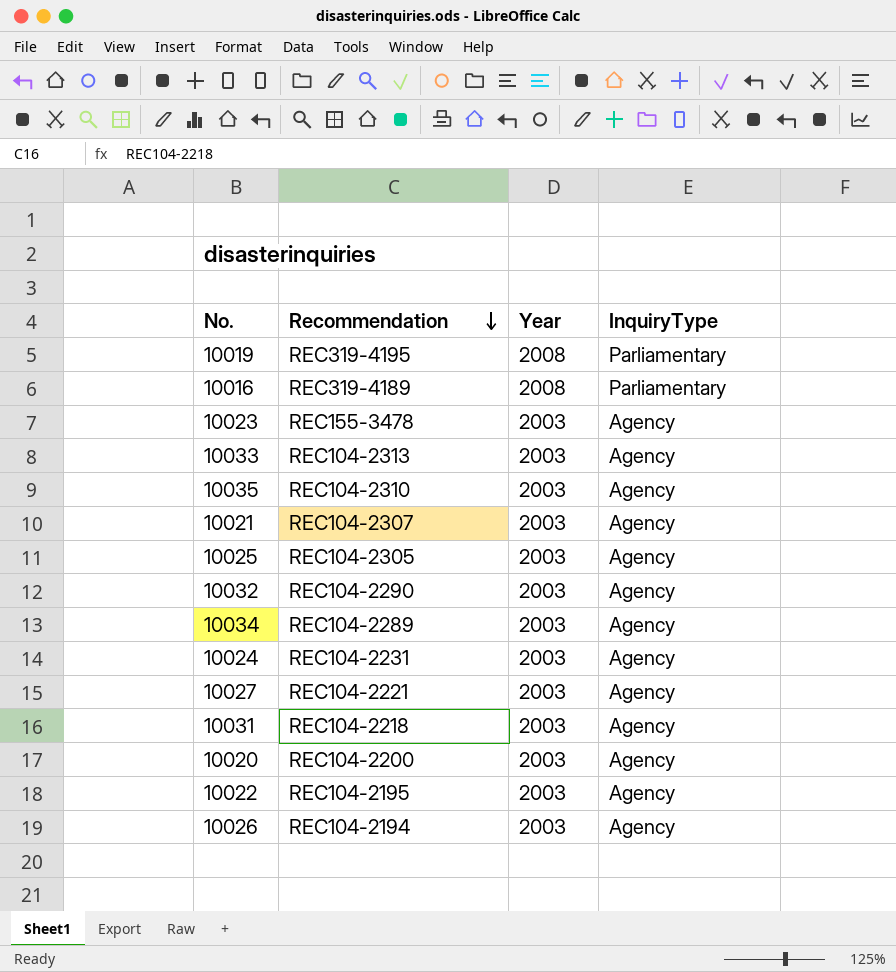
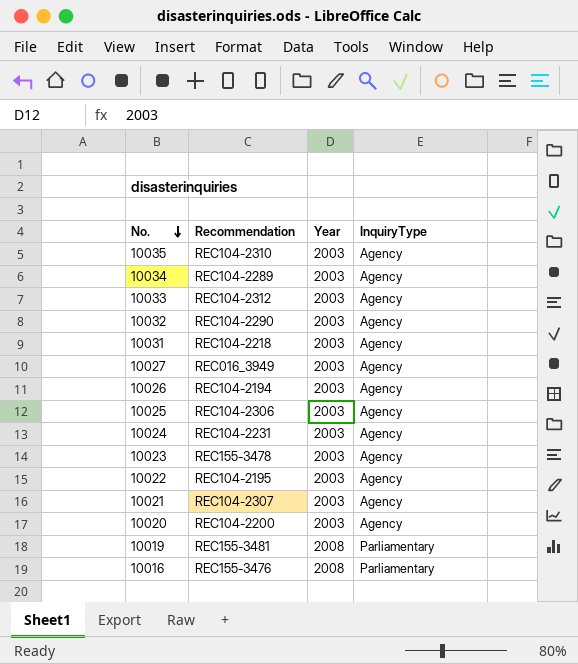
row order: Recommendation descending -> No. descending
10033 | Recommendation: REC104-2313 -> REC104-2312
10027 | Recommendation: REC104-2221 -> REC016_3949
10025 | Recommendation: REC104-2305 -> REC104-2306
10019 | Recommendation: REC319-4195 -> REC155-3481
10016 | Recommendation: REC319-4189 -> REC155-3476

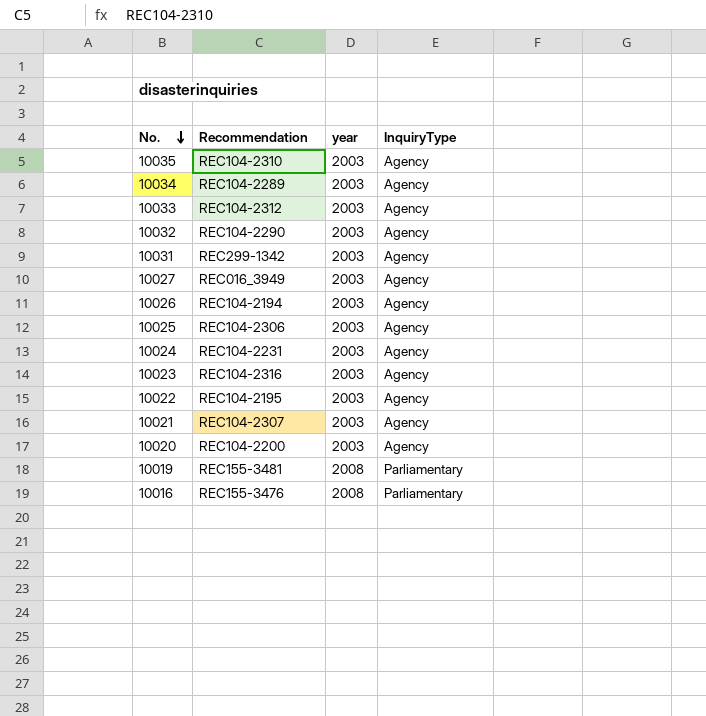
column name: Year -> year
10031 | Recommendation: REC104-2218 -> REC299-1342
10023 | Recommendation: REC155-3478 -> REC104-2316

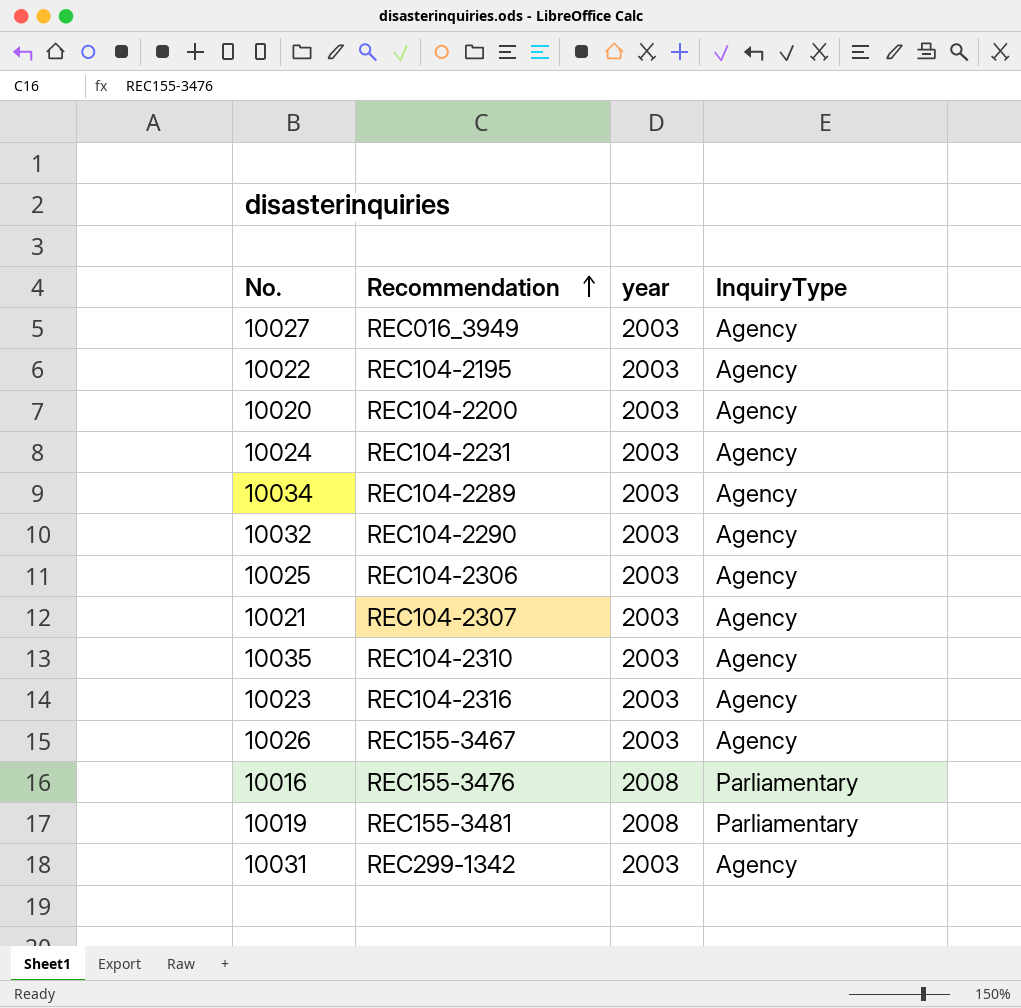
row order: No. descending -> Recommendation ascending
row 10033: REC104-2312 | 2003 | Agency -> none
10026 | Recommendation: REC104-2194 -> REC155-3467

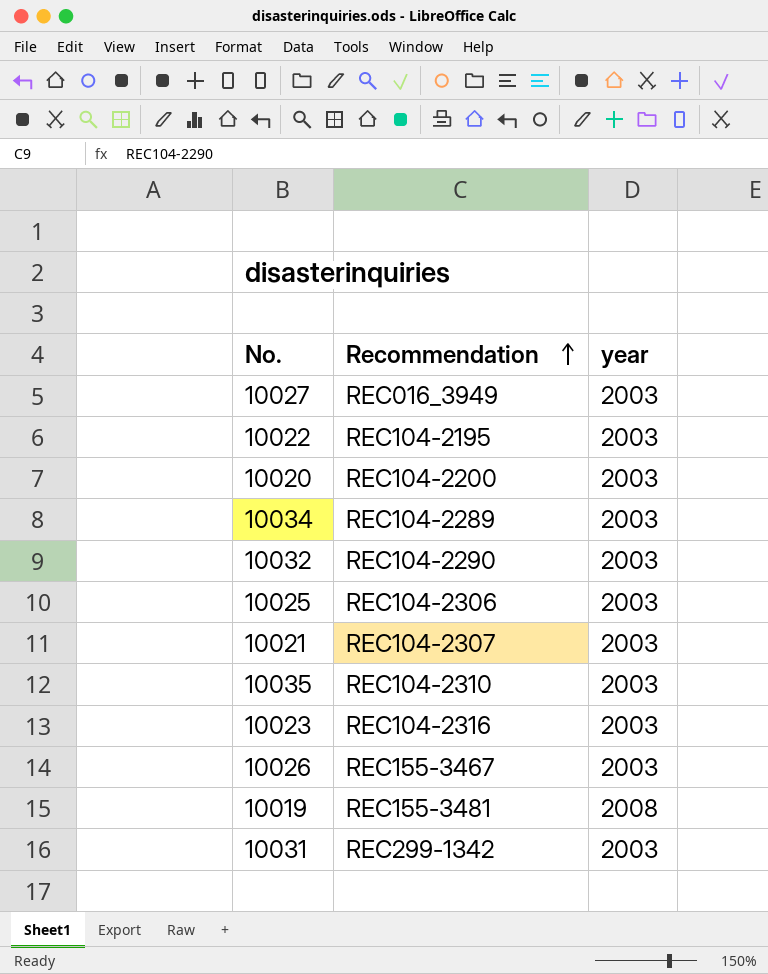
column InquiryType | position: 4 -> none
row 10024: REC104-2231 | 2003 | Agency -> none
row 10016: REC155-3476 | 2008 | Parliamentary -> none

